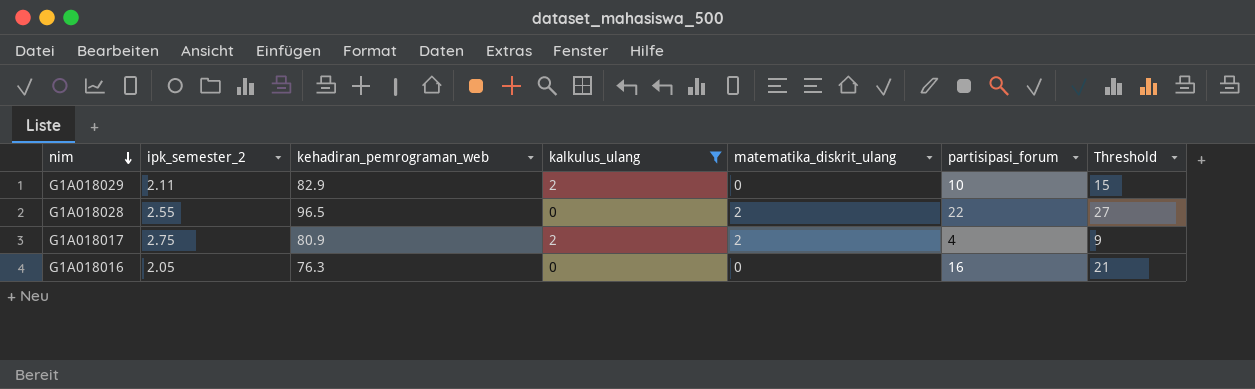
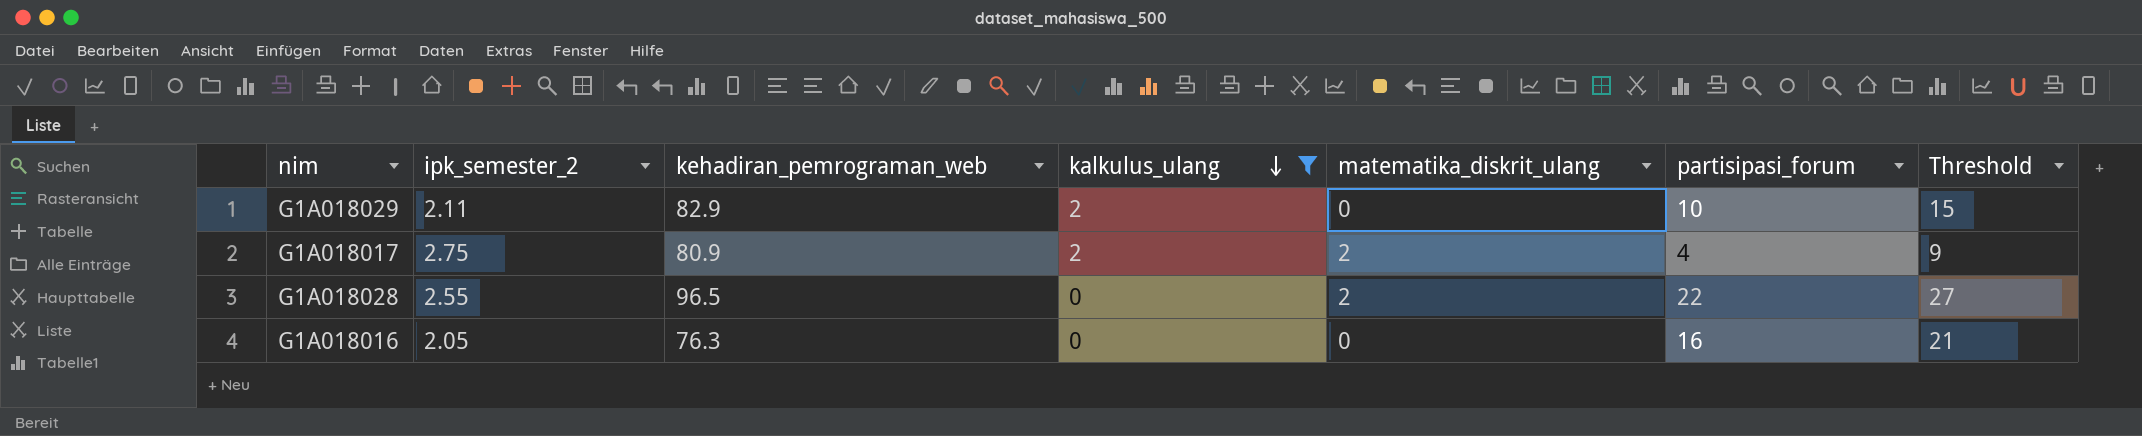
row order: nim descending -> kalkulus_ulang descending

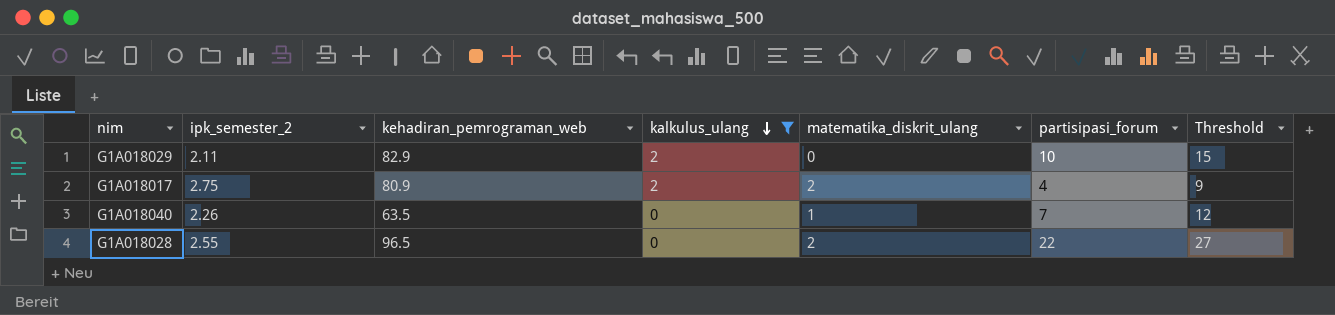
row G1A018016: 2.05 | 76.3 | 0 | 0 | 16 | 21 -> none
row G1A018040: none -> 2.26 | 63.5 | 0 | 1 | 7 | 12

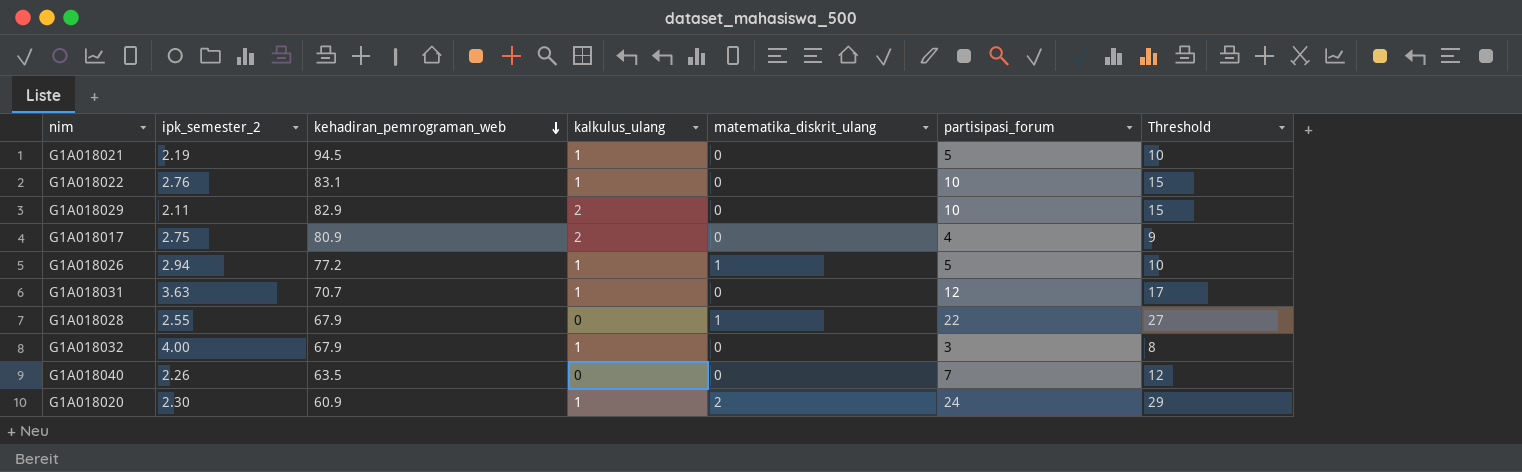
filter: kalkulus_ulang != 1 -> none
row order: kalkulus_ulang descending -> kehadiran_pemrograman_web descending
G1A018017 | matematika_diskrit_ulang: 2 -> 0
G1A018028 | kehadiran_pemrograman_web: 96.5 -> 67.9
G1A018028 | matematika_diskrit_ulang: 2 -> 1
G1A018040 | matematika_diskrit_ulang: 1 -> 0

